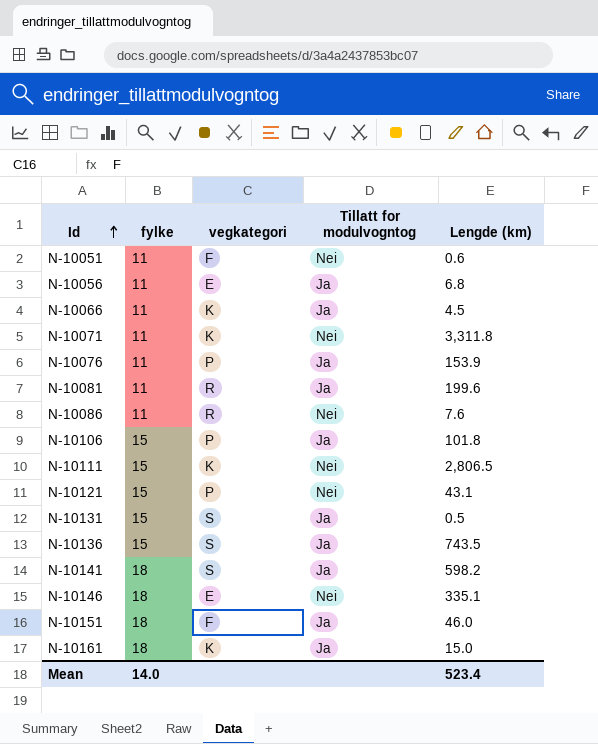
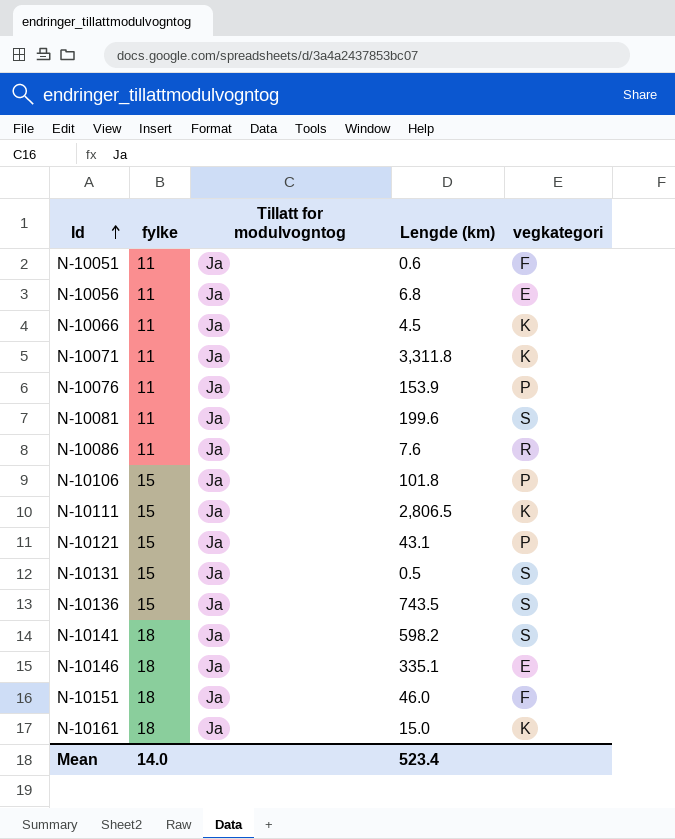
column vegkategori | position: 3 -> 5
N-10051 | Tillatt for modulvogntog: Nei -> Ja
N-10071 | Tillatt for modulvogntog: Nei -> Ja
N-10081 | vegkategori: R -> S
N-10086 | Tillatt for modulvogntog: Nei -> Ja
N-10111 | Tillatt for modulvogntog: Nei -> Ja
N-10121 | Tillatt for modulvogntog: Nei -> Ja
N-10146 | Tillatt for modulvogntog: Nei -> Ja

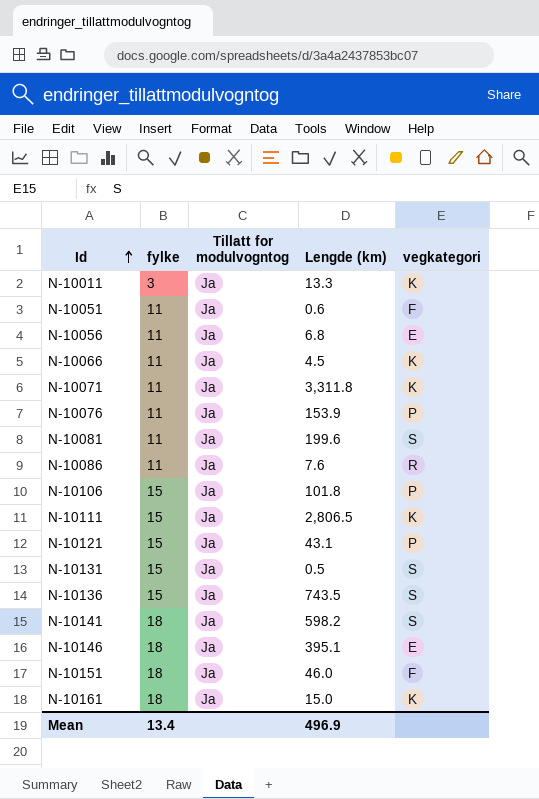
row N-10011: none -> 3 | Ja | 13.3 | K
N-10146 | Lengde (km): 335.1 -> 395.1
Mean | fylke: 14.0 -> 13.4
Mean | Lengde (km): 523.4 -> 496.9

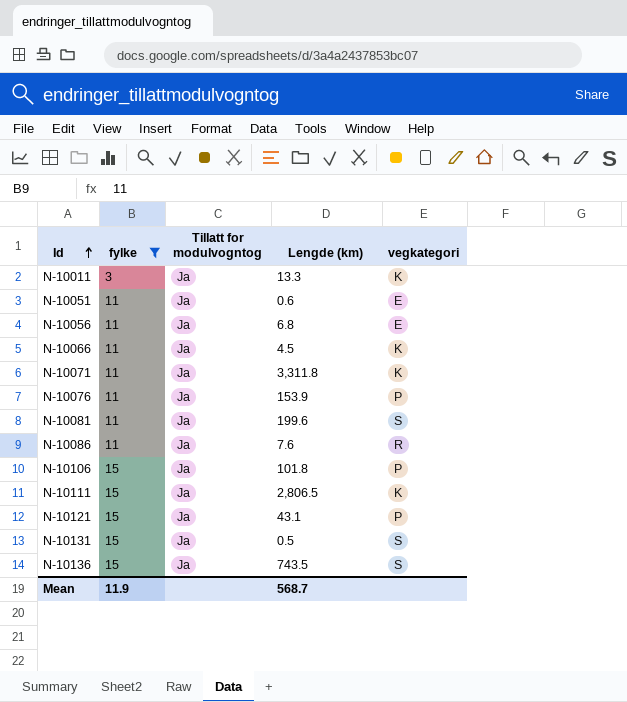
filter: none -> fylke != 18
N-10051 | vegkategori: F -> E
Mean | fylke: 13.4 -> 11.9
Mean | Lengde (km): 496.9 -> 568.7

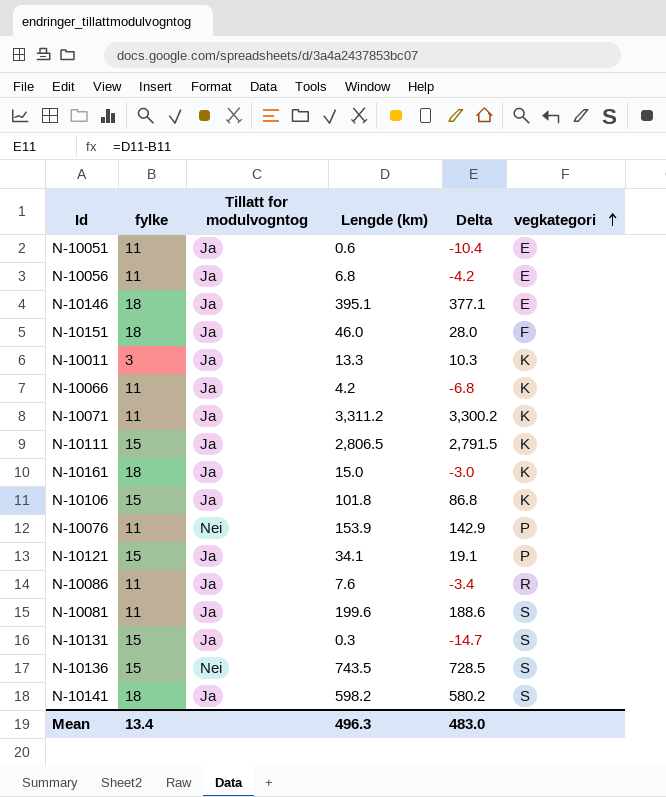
filter: fylke != 18 -> none
row order: Id ascending -> vegkategori ascending
column Delta | formula: none -> [Lengde (km)] - [fylke]
N-10066 | Lengde (km): 4.5 -> 4.2
N-10071 | Lengde (km): 3,311.8 -> 3,311.2
N-10106 | vegkategori: P -> K
N-10076 | Tillatt for modulvogntog: Ja -> Nei
N-10121 | Lengde (km): 43.1 -> 34.1
N-10131 | Lengde (km): 0.5 -> 0.3
N-10136 | Tillatt for modulvogntog: Ja -> Nei
Mean | fylke: 11.9 -> 13.4
Mean | Lengde (km): 568.7 -> 496.3

